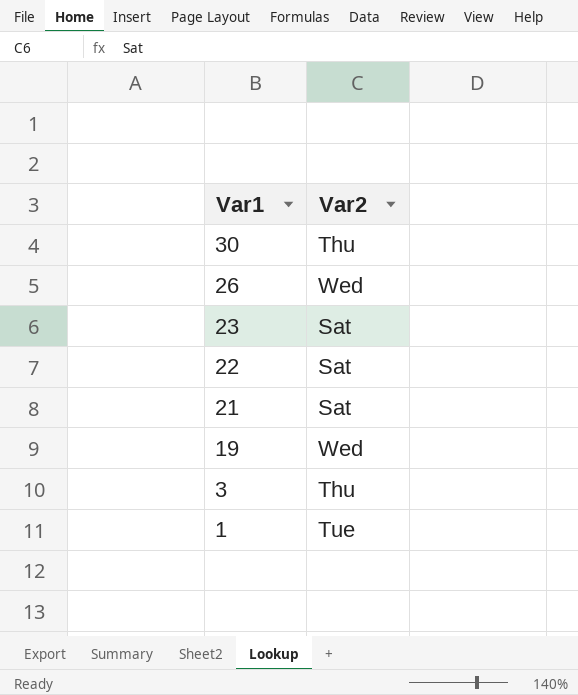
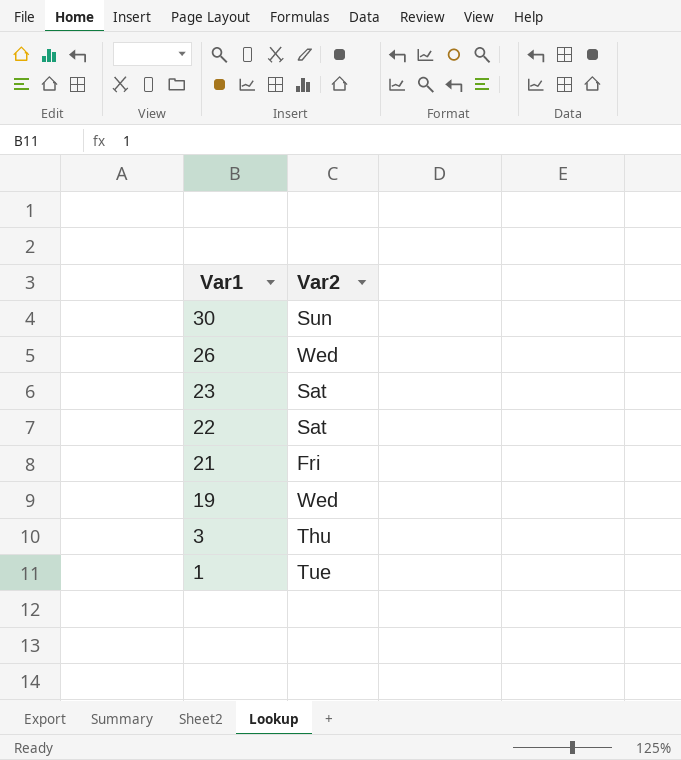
30 | Var2: Thu -> Sun
21 | Var2: Sat -> Fri

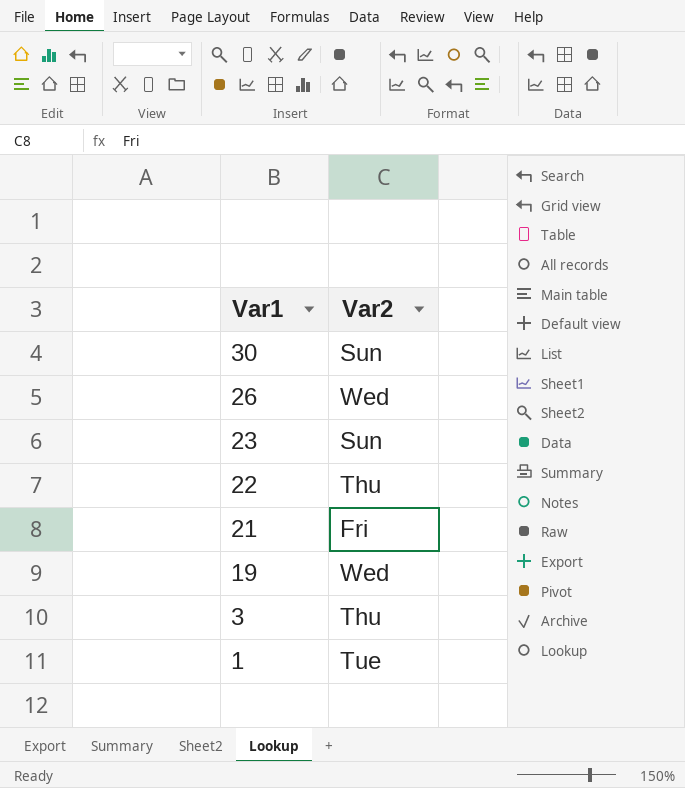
23 | Var2: Sat -> Sun
22 | Var2: Sat -> Thu

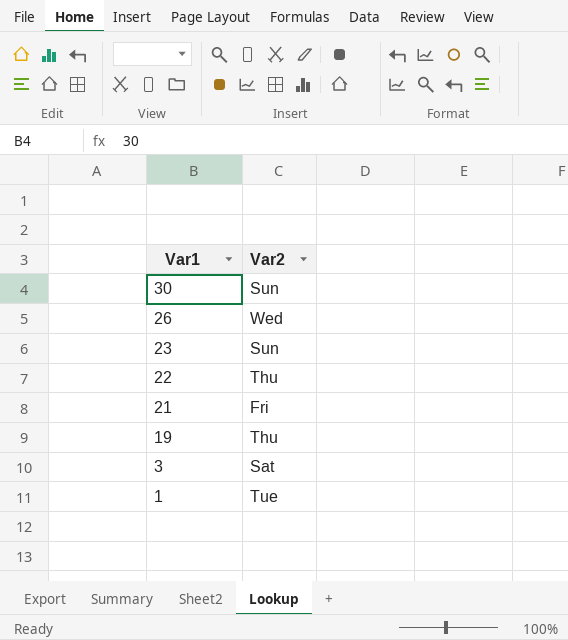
19 | Var2: Wed -> Thu
3 | Var2: Thu -> Sat

